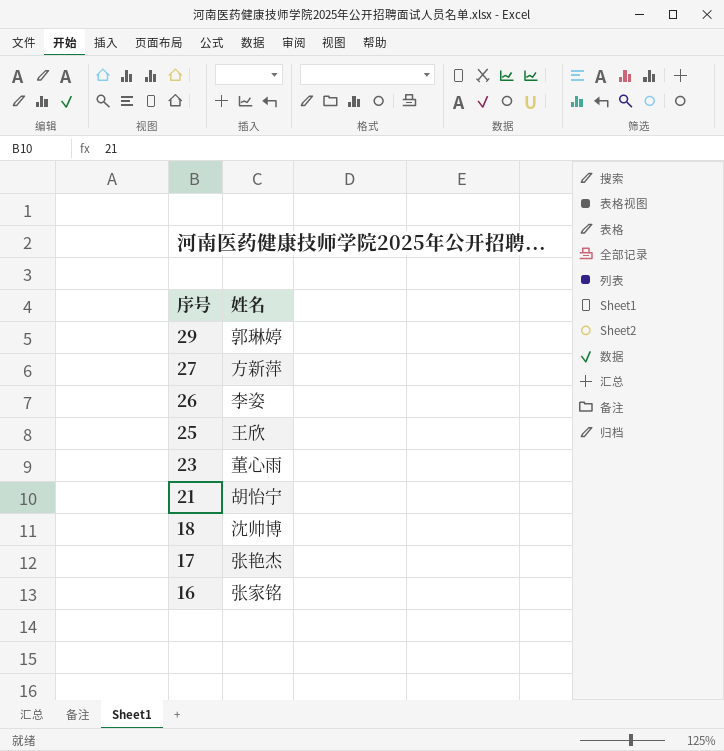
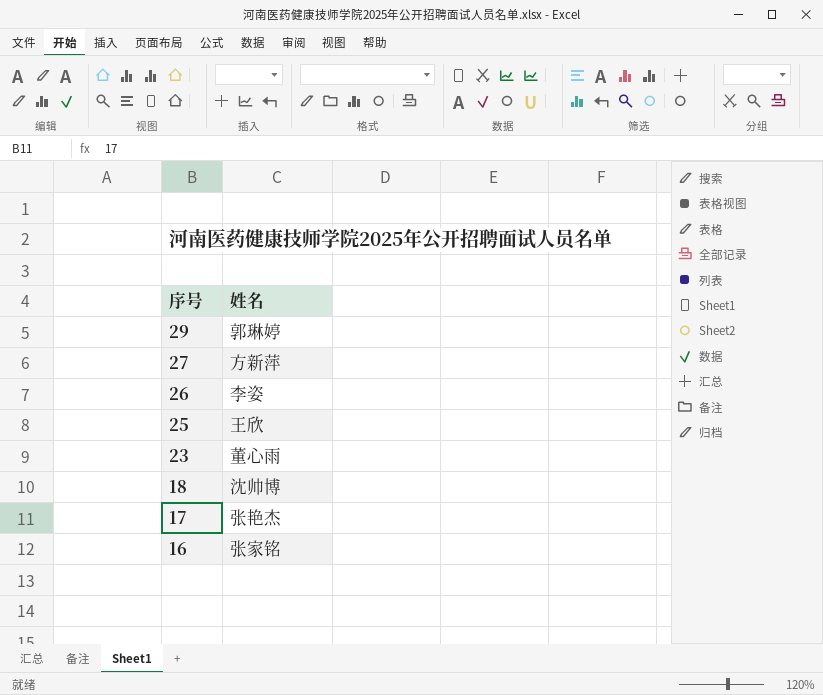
row 21: 胡怡宁 -> none

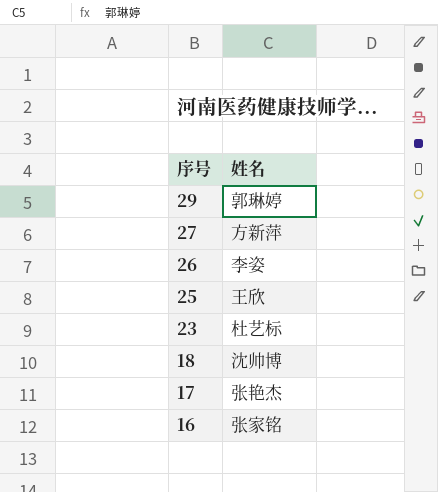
23 | 姓名: 董心雨 -> 杜艺标

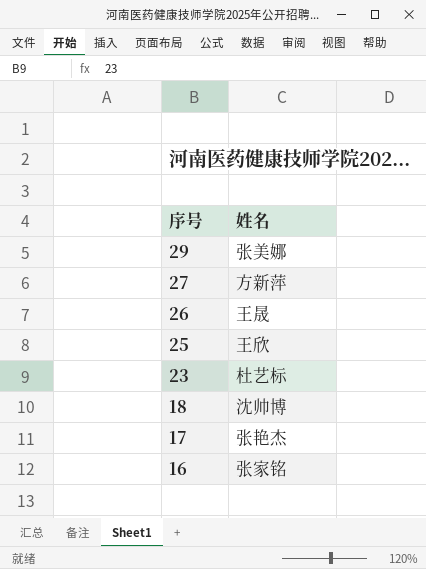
29 | 姓名: 郭琳婷 -> 张美娜
26 | 姓名: 李姿 -> 王晟

